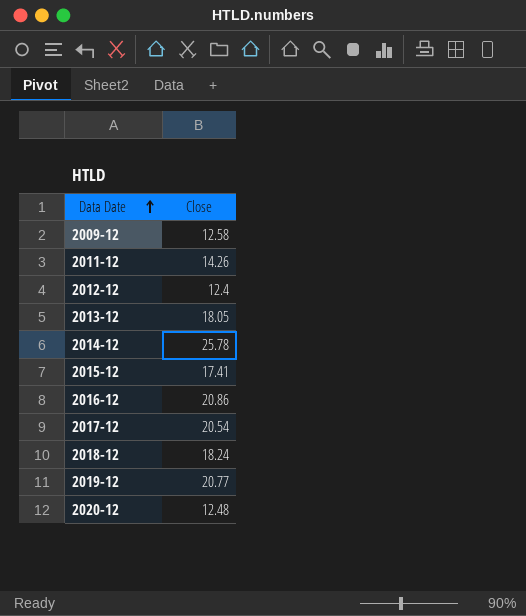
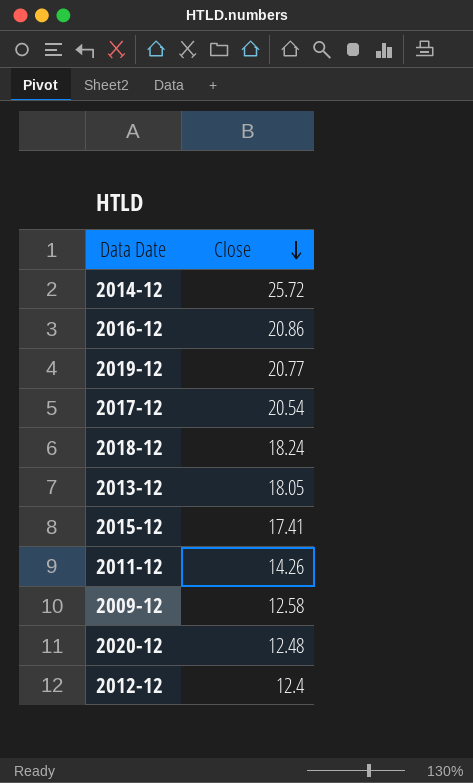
row order: Data Date ascending -> Close descending
2014-12 | Close: 25.78 -> 25.72

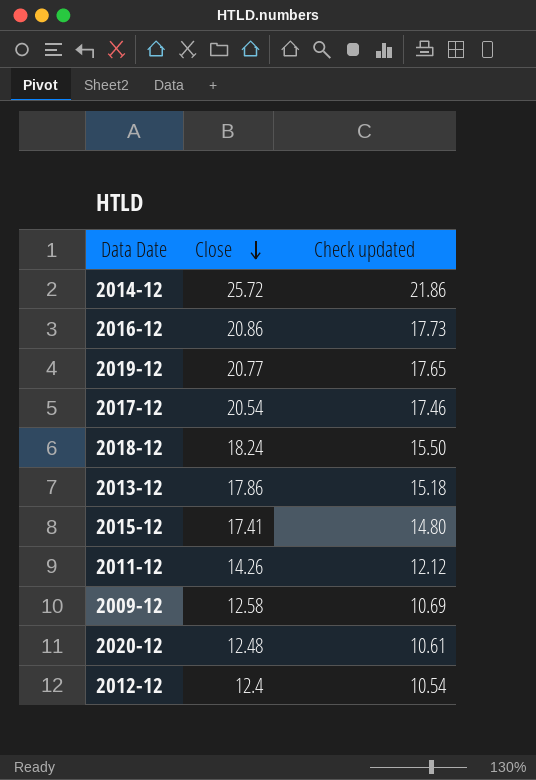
column Check updated | formula: none -> [Close] * 0.85
2013-12 | Close: 18.05 -> 17.86

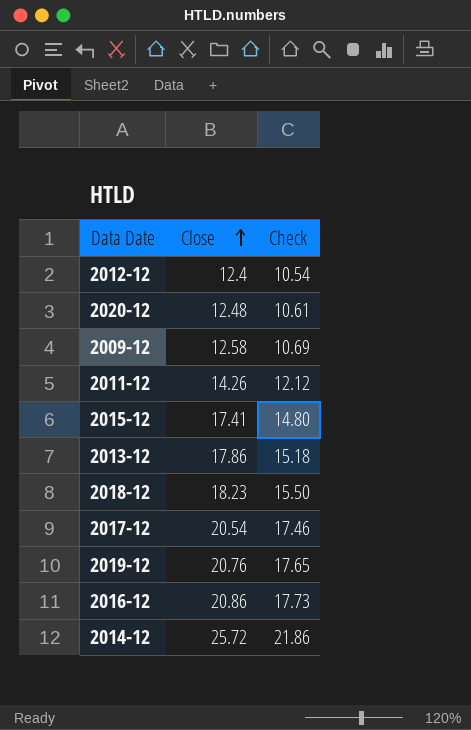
row order: Close descending -> Close ascending
column name: Check updated -> Check
2018-12 | Close: 18.24 -> 18.23
2019-12 | Close: 20.77 -> 20.76

